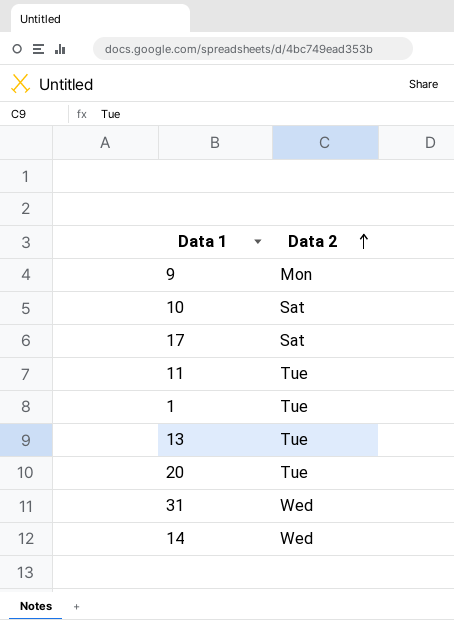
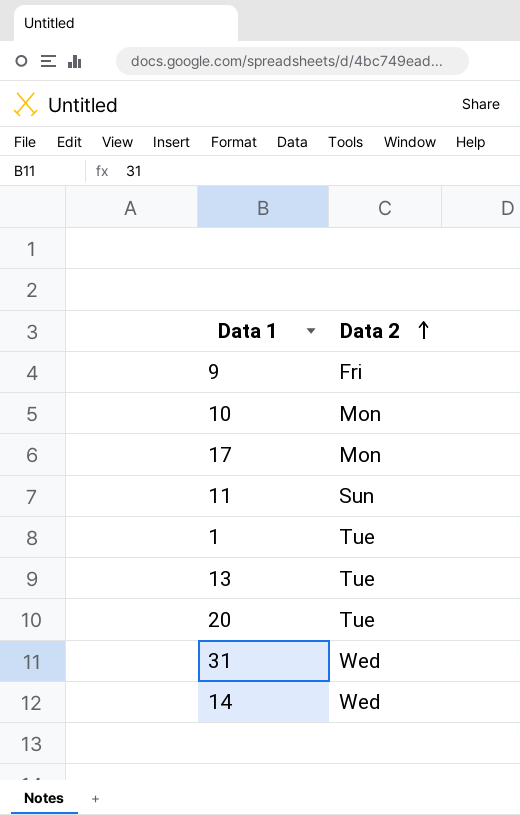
9 | Data 2: Mon -> Fri
10 | Data 2: Sat -> Mon
17 | Data 2: Sat -> Mon
11 | Data 2: Tue -> Sun

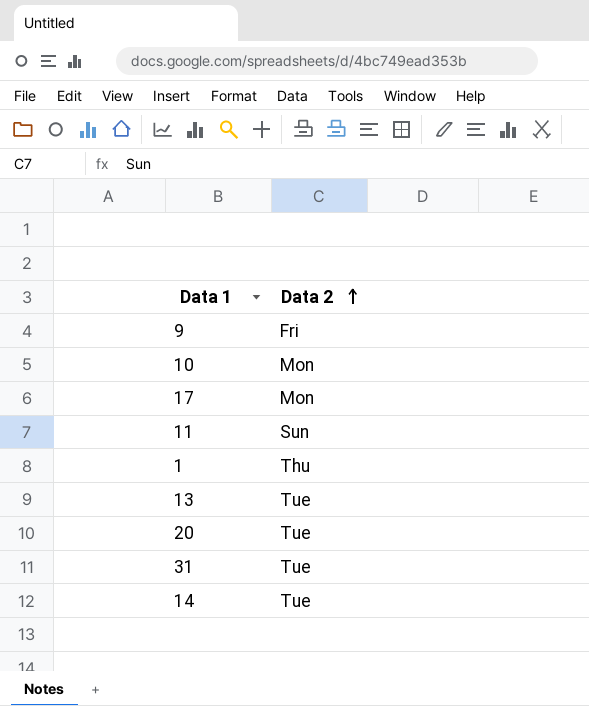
1 | Data 2: Tue -> Thu
31 | Data 2: Wed -> Tue
14 | Data 2: Wed -> Tue

